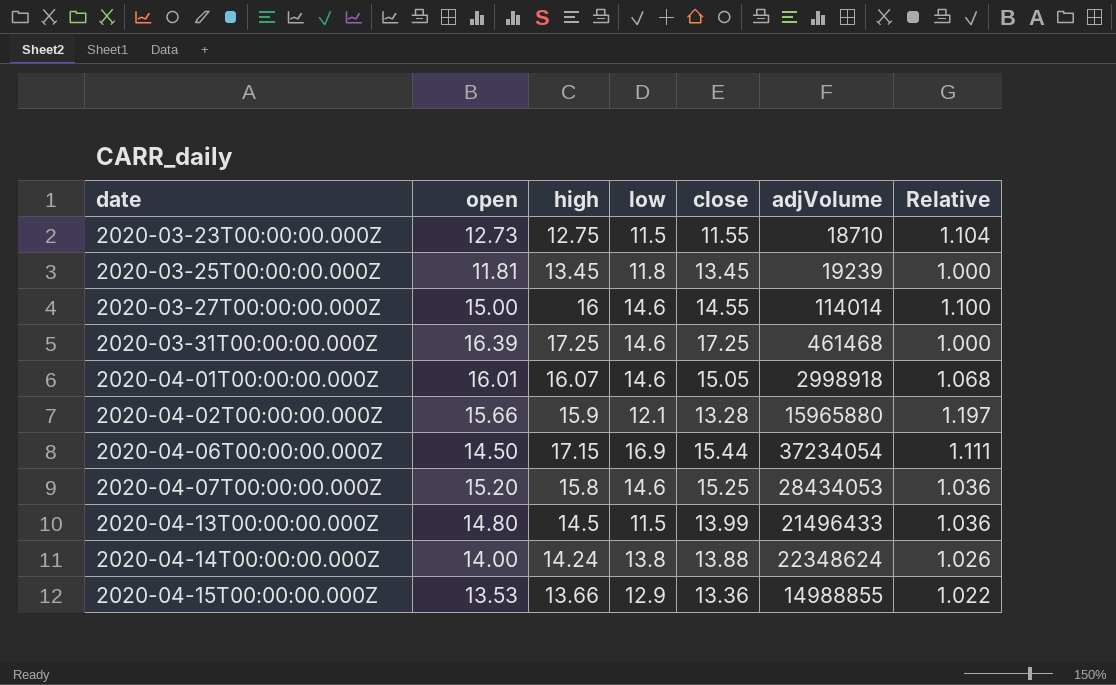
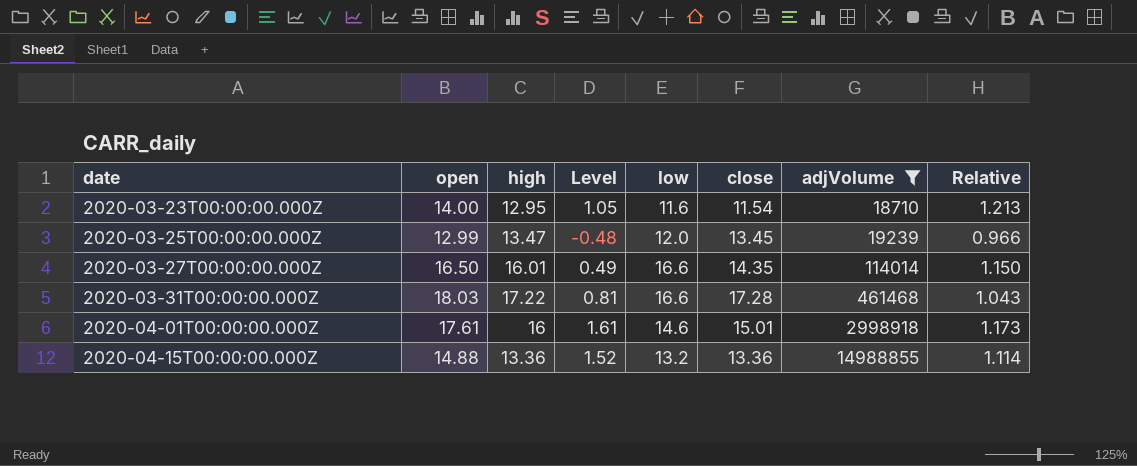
filter: none -> adjVolume <= 14988855
column Level | formula: none -> [open] - [high]
column Relative | formula: [high] / [close] -> [open] / [close]
2020-03-23T00:00:00.000Z | open: 12.73 -> 14.00
2020-03-23T00:00:00.000Z | high: 12.75 -> 12.95
2020-03-23T00:00:00.000Z | low: 11.5 -> 11.6
2020-03-23T00:00:00.000Z | close: 11.55 -> 11.54
2020-03-25T00:00:00.000Z | open: 11.81 -> 12.99
2020-03-25T00:00:00.000Z | high: 13.45 -> 13.47
2020-03-25T00:00:00.000Z | low: 11.8 -> 12.0
2020-03-27T00:00:00.000Z | open: 15.00 -> 16.50
2020-03-27T00:00:00.000Z | high: 16 -> 16.01
2020-03-27T00:00:00.000Z | low: 14.6 -> 16.6
2020-03-27T00:00:00.000Z | close: 14.55 -> 14.35
2020-03-31T00:00:00.000Z | open: 16.39 -> 18.03
2020-03-31T00:00:00.000Z | high: 17.25 -> 17.22
2020-03-31T00:00:00.000Z | low: 14.6 -> 16.6
2020-03-31T00:00:00.000Z | close: 17.25 -> 17.28
2020-04-01T00:00:00.000Z | open: 16.01 -> 17.61
2020-04-01T00:00:00.000Z | high: 16.07 -> 16
2020-04-01T00:00:00.000Z | close: 15.05 -> 15.01
2020-04-15T00:00:00.000Z | open: 13.53 -> 14.88
2020-04-15T00:00:00.000Z | high: 13.66 -> 13.36
2020-04-15T00:00:00.000Z | low: 12.9 -> 13.2

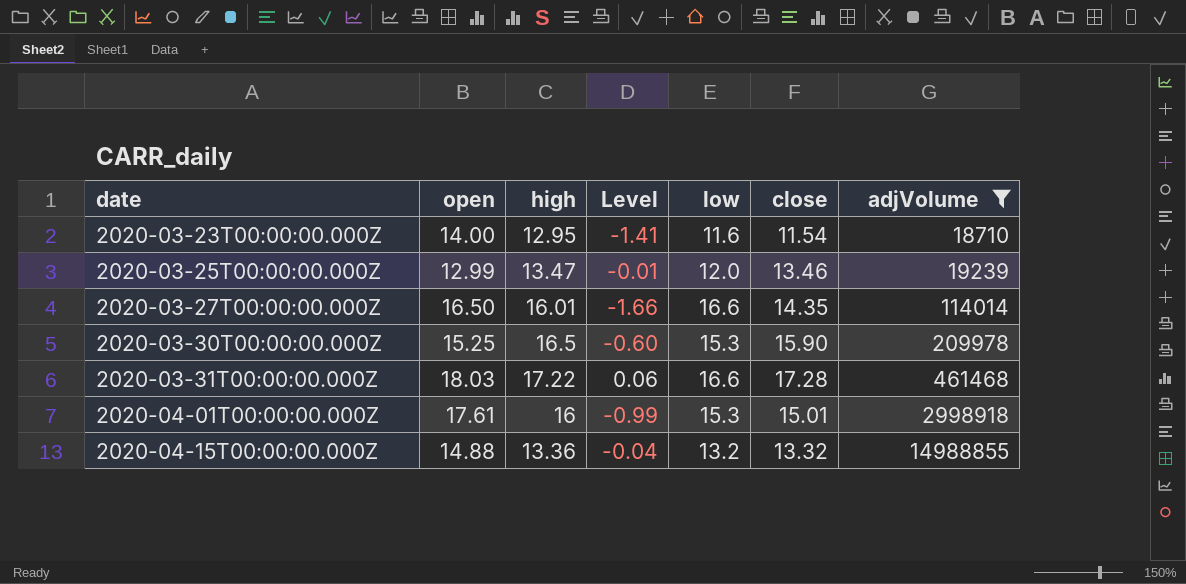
column Relative | formula: [open] / [close] -> none
column Level | formula: [open] - [high] -> [close] - [high]
2020-03-25T00:00:00.000Z | close: 13.45 -> 13.46
row 2020-03-30T00:00:00.000Z: none -> 15.25 | 16.5 | -0.60 | 15.3 | 15.90 | 209978
2020-04-01T00:00:00.000Z | low: 14.6 -> 15.3
2020-04-15T00:00:00.000Z | close: 13.36 -> 13.32

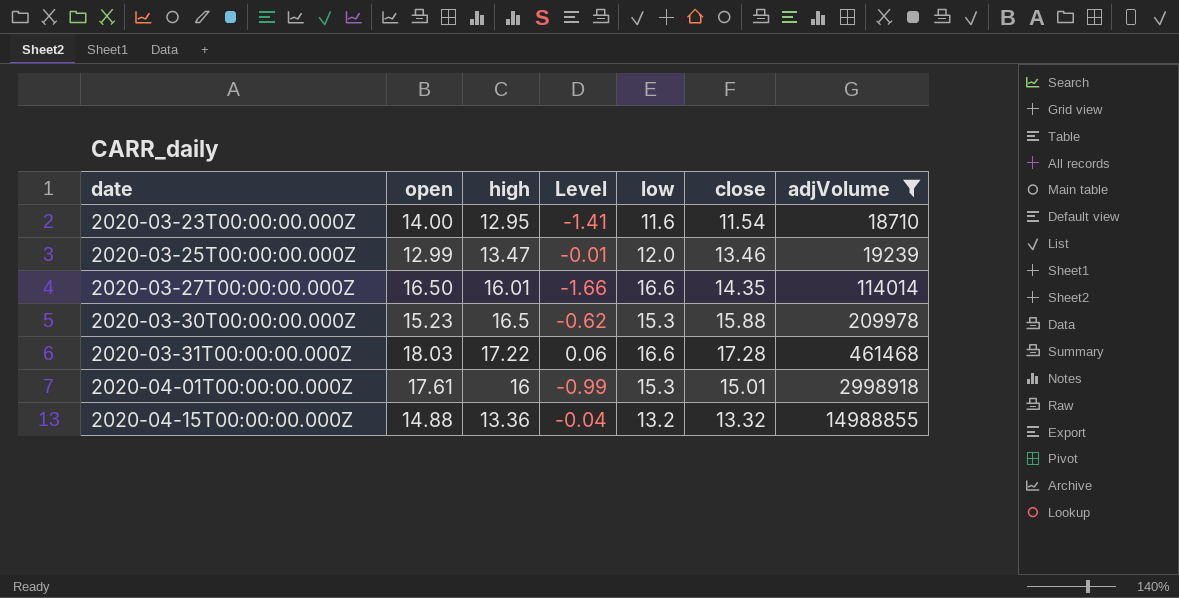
2020-03-30T00:00:00.000Z | open: 15.25 -> 15.23
2020-03-30T00:00:00.000Z | Level: -0.60 -> -0.62
2020-03-30T00:00:00.000Z | close: 15.90 -> 15.88

